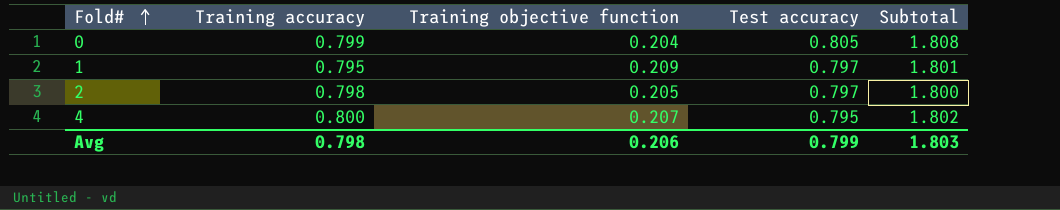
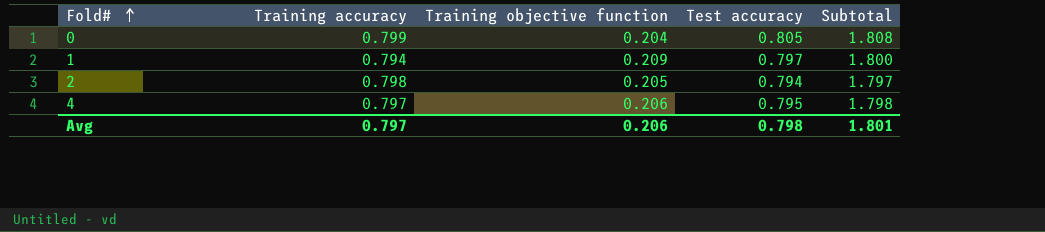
1 | Training accuracy: 0.795 -> 0.794
1 | Subtotal: 1.801 -> 1.800
2 | Test accuracy: 0.797 -> 0.794
2 | Subtotal: 1.800 -> 1.797
4 | Training accuracy: 0.800 -> 0.797
4 | Training objective function: 0.207 -> 0.206
4 | Subtotal: 1.802 -> 1.798
Avg | Training accuracy: 0.798 -> 0.797
Avg | Test accuracy: 0.799 -> 0.798
Avg | Subtotal: 1.803 -> 1.801

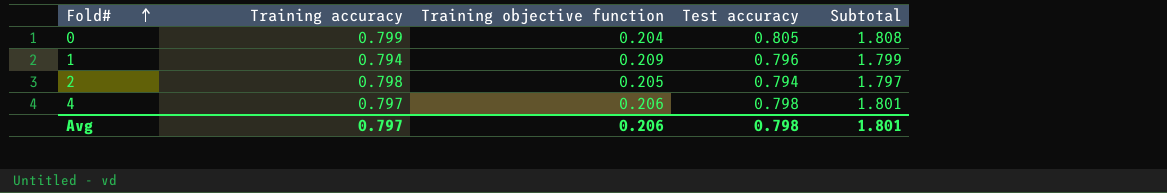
1 | Test accuracy: 0.797 -> 0.796
1 | Subtotal: 1.800 -> 1.799
4 | Test accuracy: 0.795 -> 0.798
4 | Subtotal: 1.798 -> 1.801

